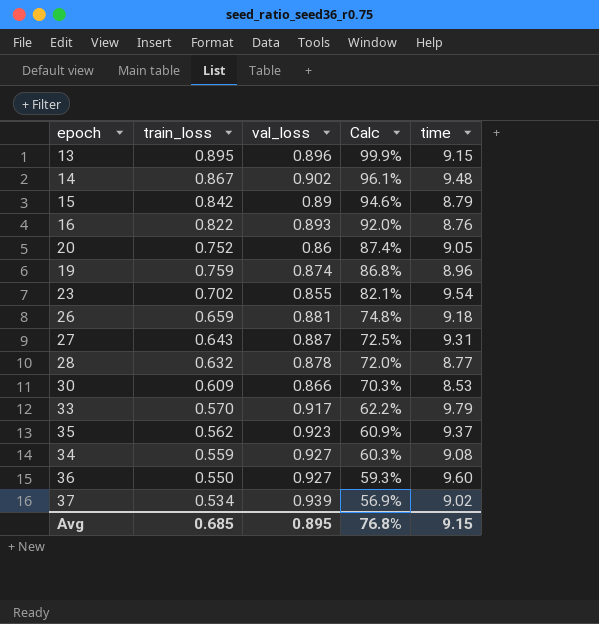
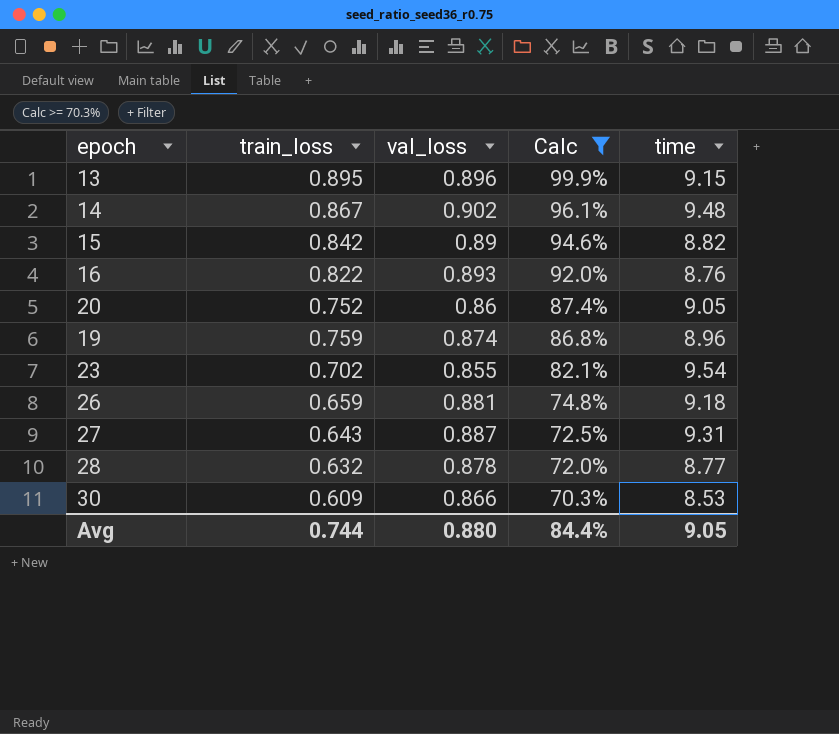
filter: none -> Calc >= 70.3%
15 | time: 8.79 -> 8.82
Avg | train_loss: 0.685 -> 0.744
Avg | val_loss: 0.895 -> 0.880
Avg | Calc: 76.8% -> 84.4%
Avg | time: 9.15 -> 9.05

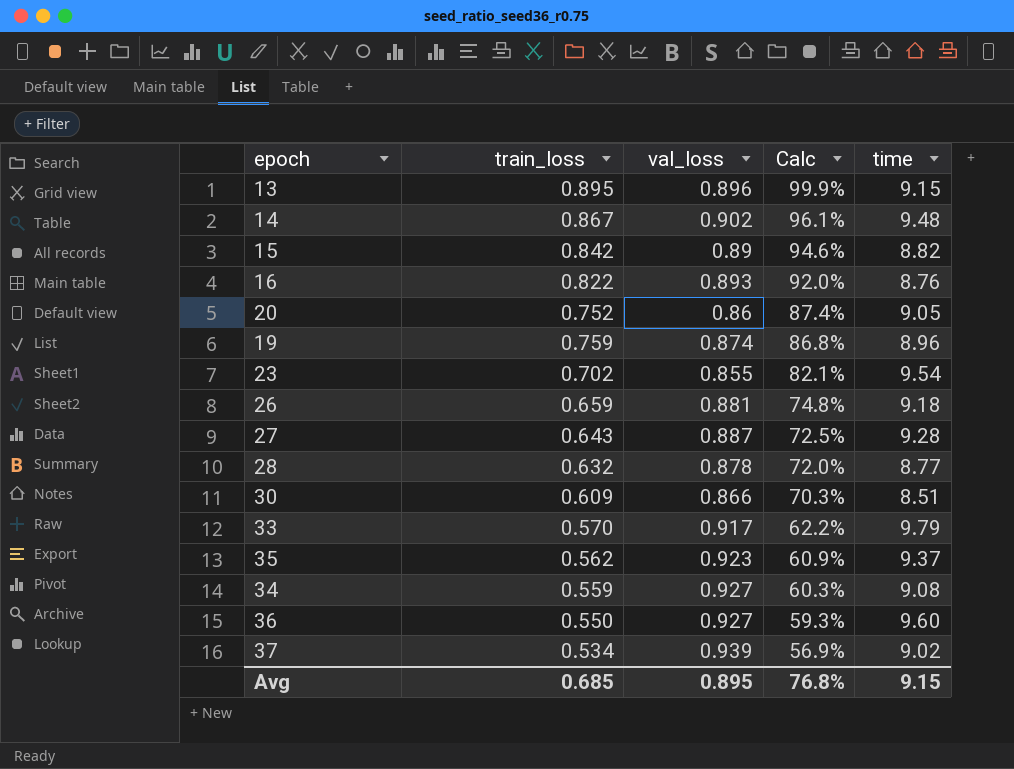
filter: Calc >= 70.3% -> none
27 | time: 9.31 -> 9.28
30 | time: 8.53 -> 8.51
Avg | train_loss: 0.744 -> 0.685
Avg | val_loss: 0.880 -> 0.895
Avg | Calc: 84.4% -> 76.8%
Avg | time: 9.05 -> 9.15

